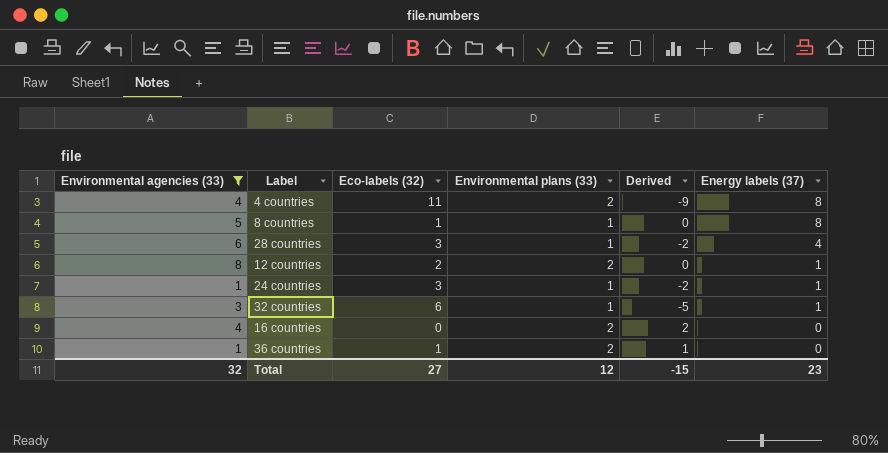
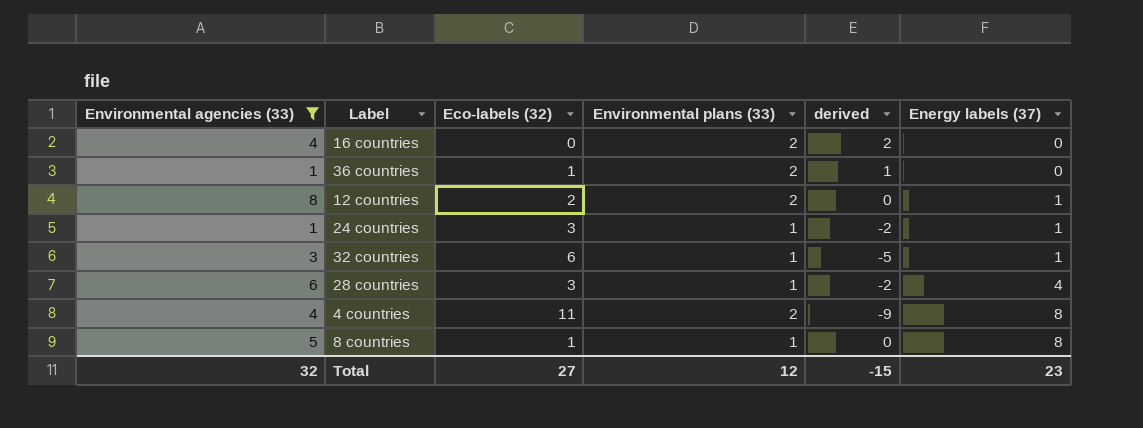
row order: Energy labels (37) descending -> Energy labels (37) ascending
column name: Derived -> derived

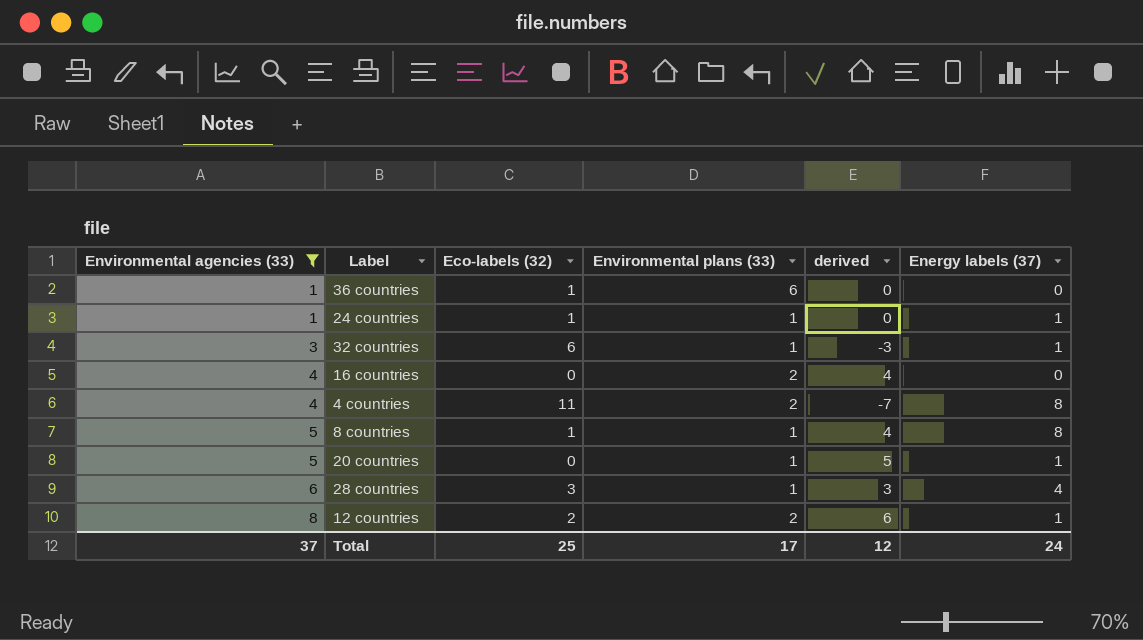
row order: Energy labels (37) ascending -> Environmental agencies (33) ascending
column derived | formula: [Environmental plans (33)] - [Eco-labels (32)] -> [Environmental agencies (33)] - [Eco-labels (32)]
36 countries | Environmental plans (33): 2 -> 6
24 countries | Eco-labels (32): 3 -> 1
row 20 countries: none -> 5 | 0 | 1 | 5 | 1
Total | Environmental agencies (33): 32 -> 37
Total | Eco-labels (32): 27 -> 25
Total | Environmental plans (33): 12 -> 17
Total | derived: -15 -> 12
Total | Energy labels (37): 23 -> 24

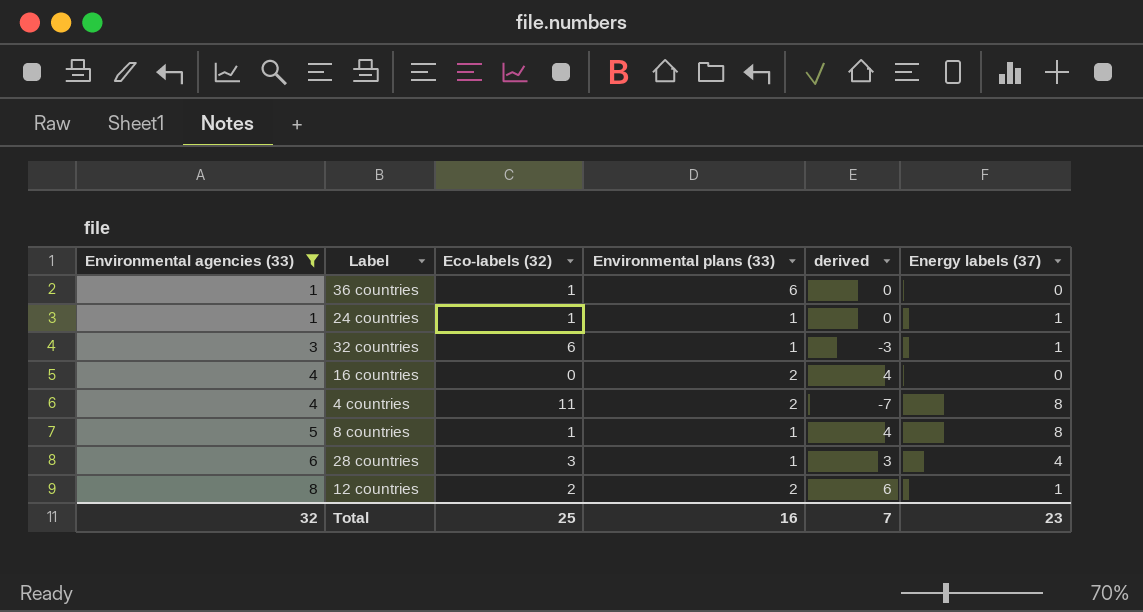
row 20 countries: 5 | 0 | 1 | 5 | 1 -> none
Total | Environmental agencies (33): 37 -> 32
Total | Environmental plans (33): 17 -> 16
Total | derived: 12 -> 7
Total | Energy labels (37): 24 -> 23

